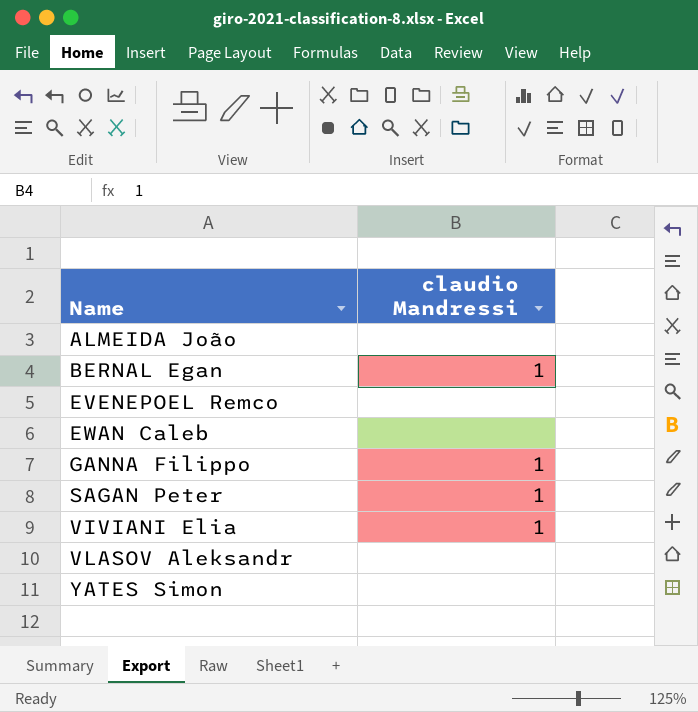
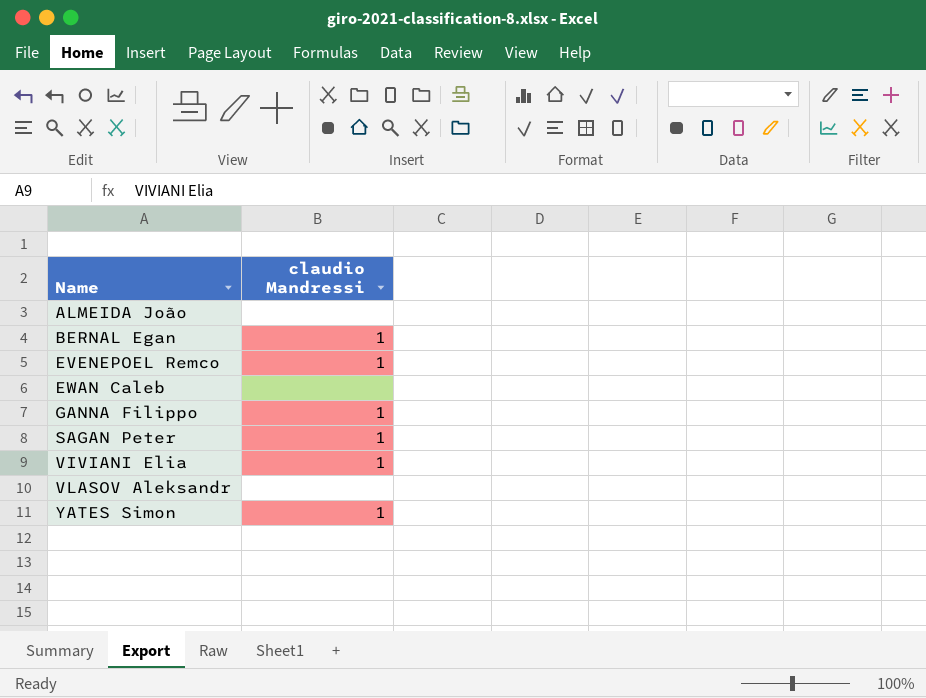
EVENEPOEL Remco | claudio Mandressi: none -> 1
YATES Simon | claudio Mandressi: none -> 1

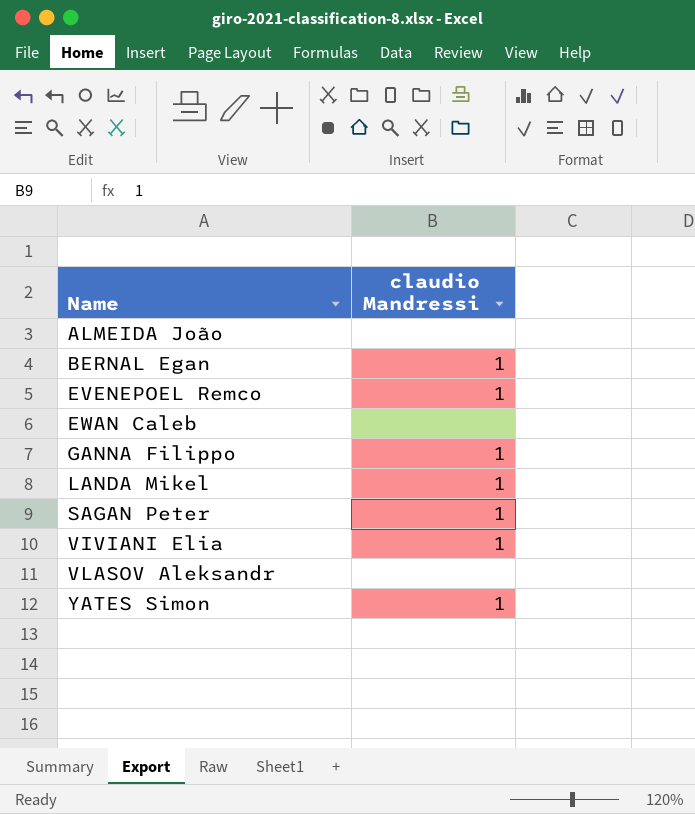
row LANDA Mikel: none -> 1

